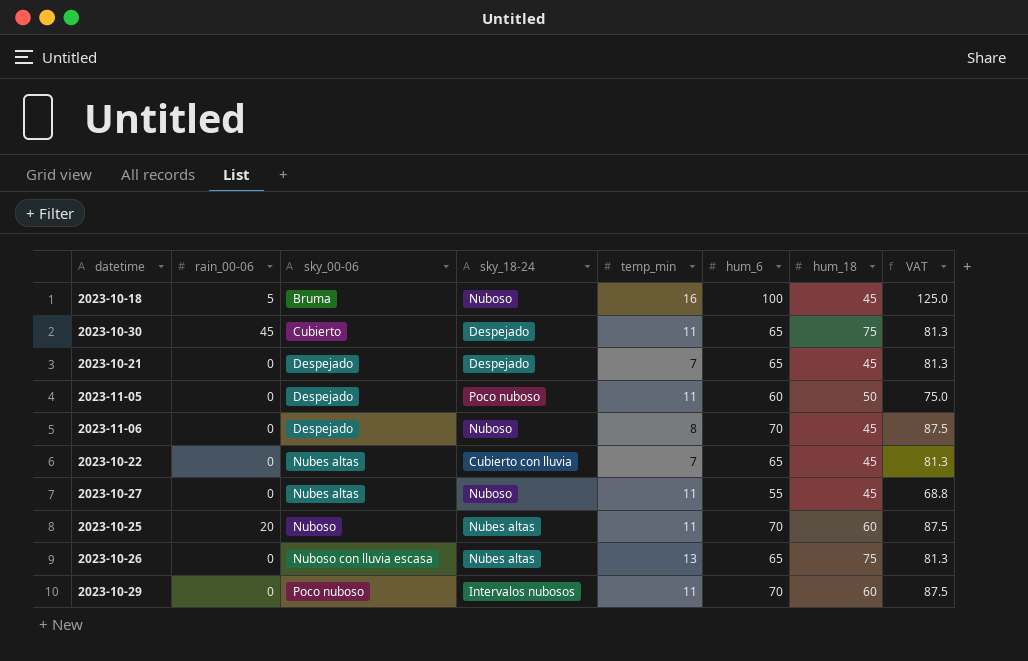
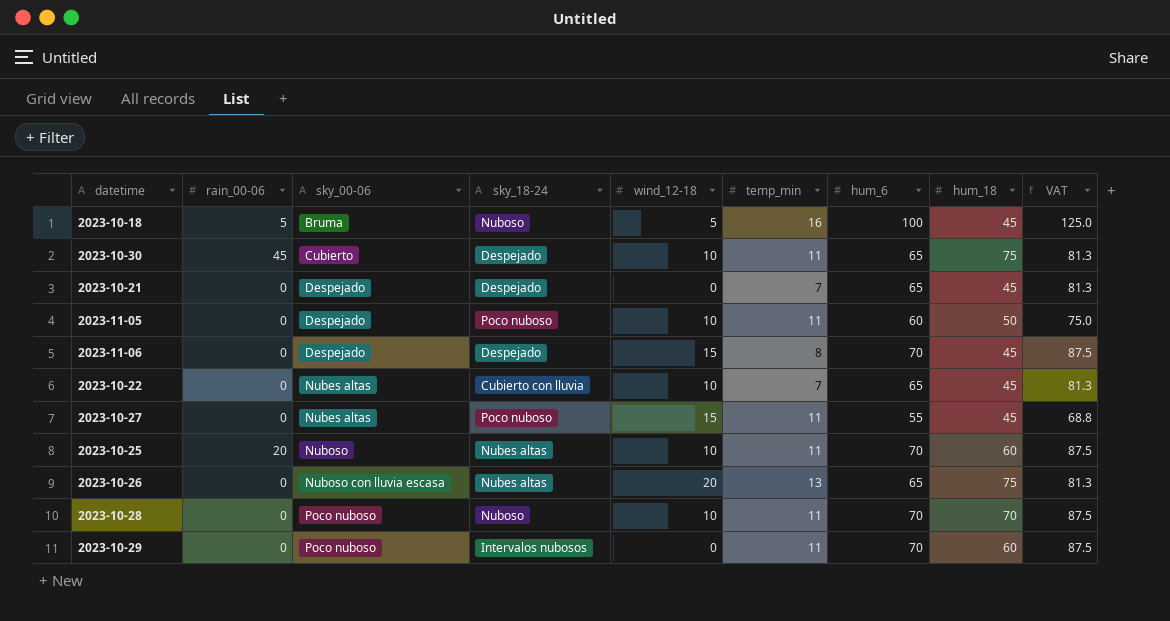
column wind_12-18 | position: none -> 5
2023-11-06 | sky_18-24: Nuboso -> Despejado
2023-10-27 | sky_18-24: Nuboso -> Poco nuboso
row 2023-10-28: none -> 0 | Poco nuboso | Nuboso | 10 | 11 | 70 | 70 | 87.5

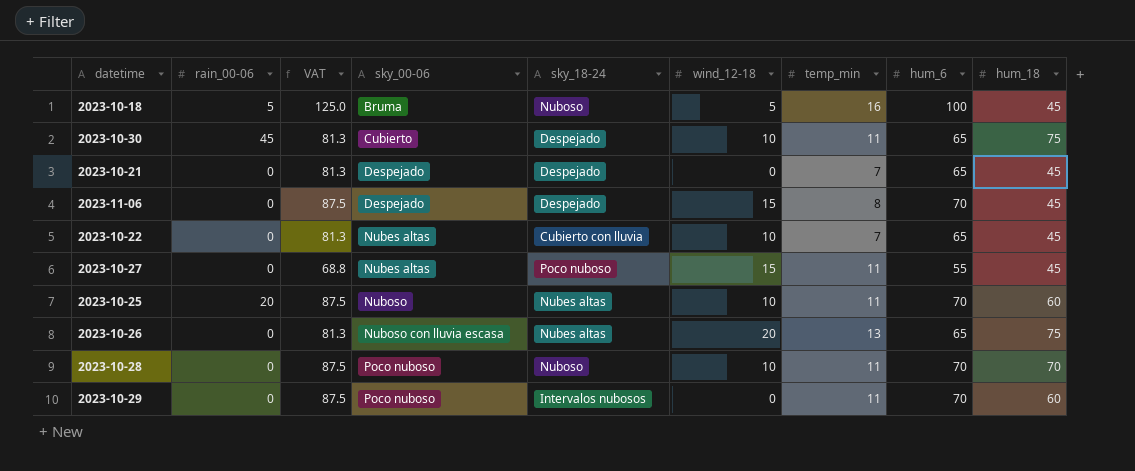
column VAT | position: 9 -> 3
row 2023-11-05: 0 | Despejado | Poco nuboso | 10 | 11 | 60 | 50 | 75.0 -> none

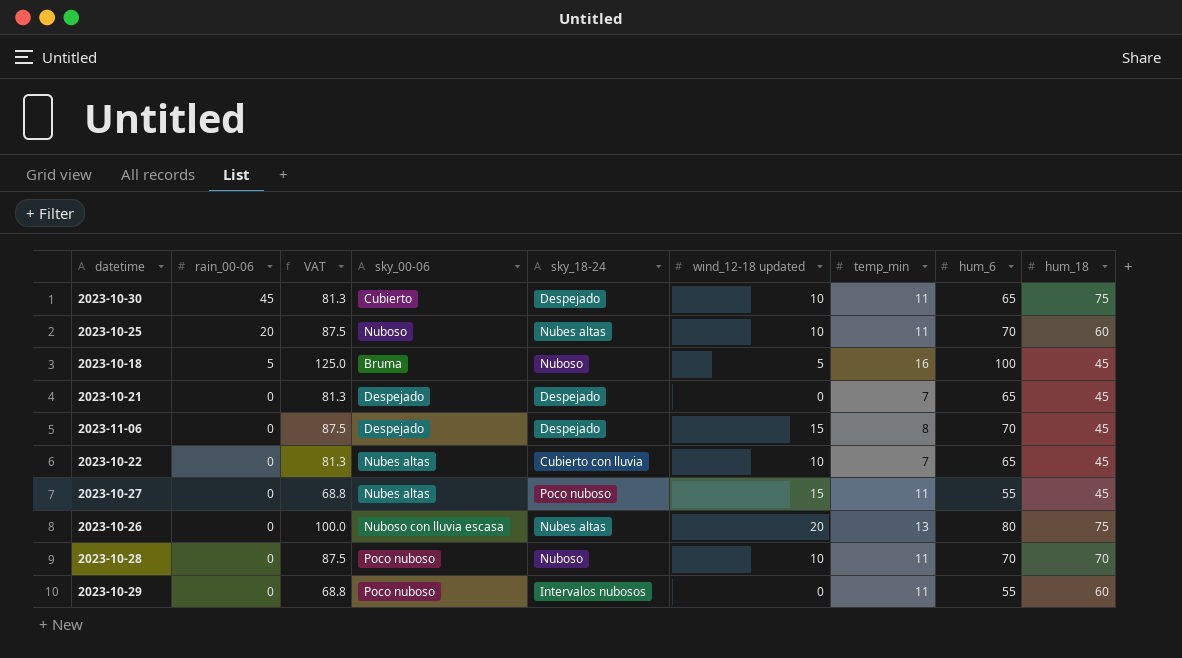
row order: sky_00-06 ascending -> rain_00-06 descending
column name: wind_12-18 -> wind_12-18 updated
2023-10-26 | VAT: 81.3 -> 100.0
2023-10-26 | hum_6: 65 -> 80
2023-10-29 | VAT: 87.5 -> 68.8
2023-10-29 | hum_6: 70 -> 55

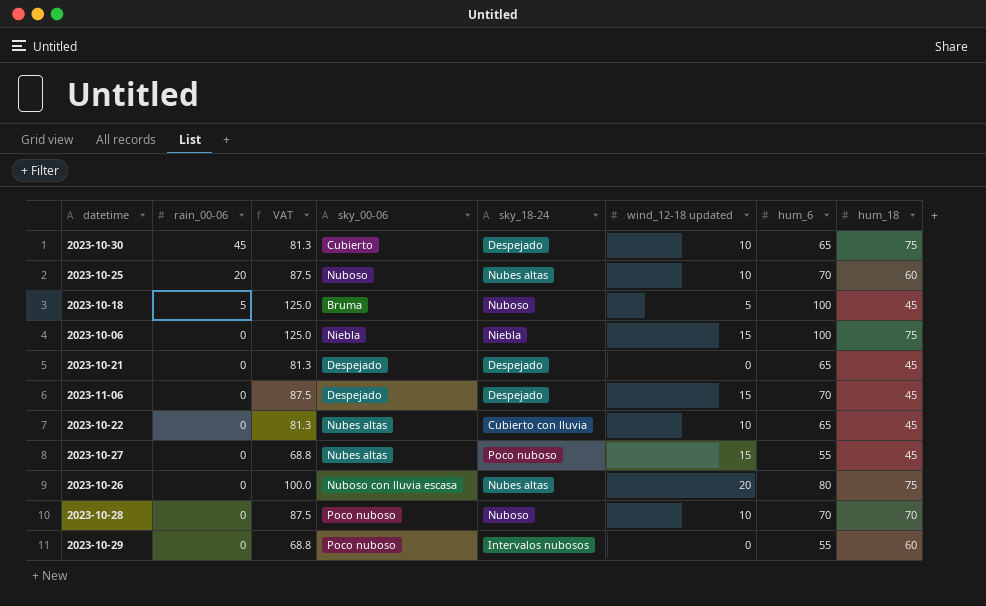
column temp_min | position: 7 -> none
row 2023-10-06: none -> 0 | 125.0 | Niebla | Niebla | 15 | 100 | 75

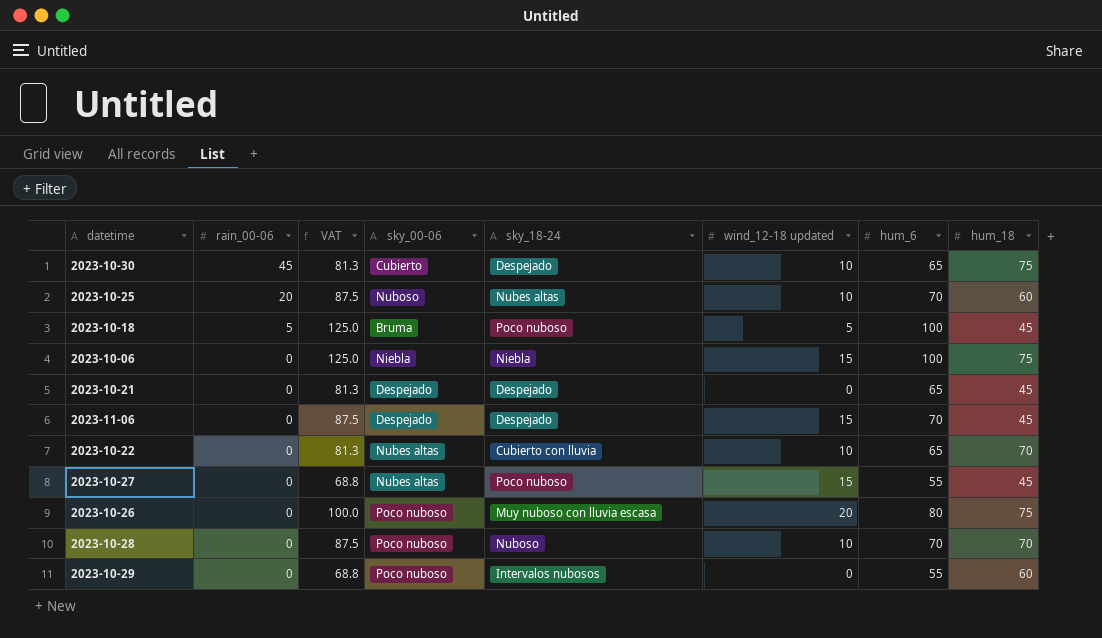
2023-10-18 | sky_18-24: Nuboso -> Poco nuboso
2023-10-22 | hum_18: 45 -> 70
2023-10-26 | sky_00-06: Nuboso con lluvia escasa -> Poco nuboso
2023-10-26 | sky_18-24: Nubes altas -> Muy nuboso con lluvia escasa

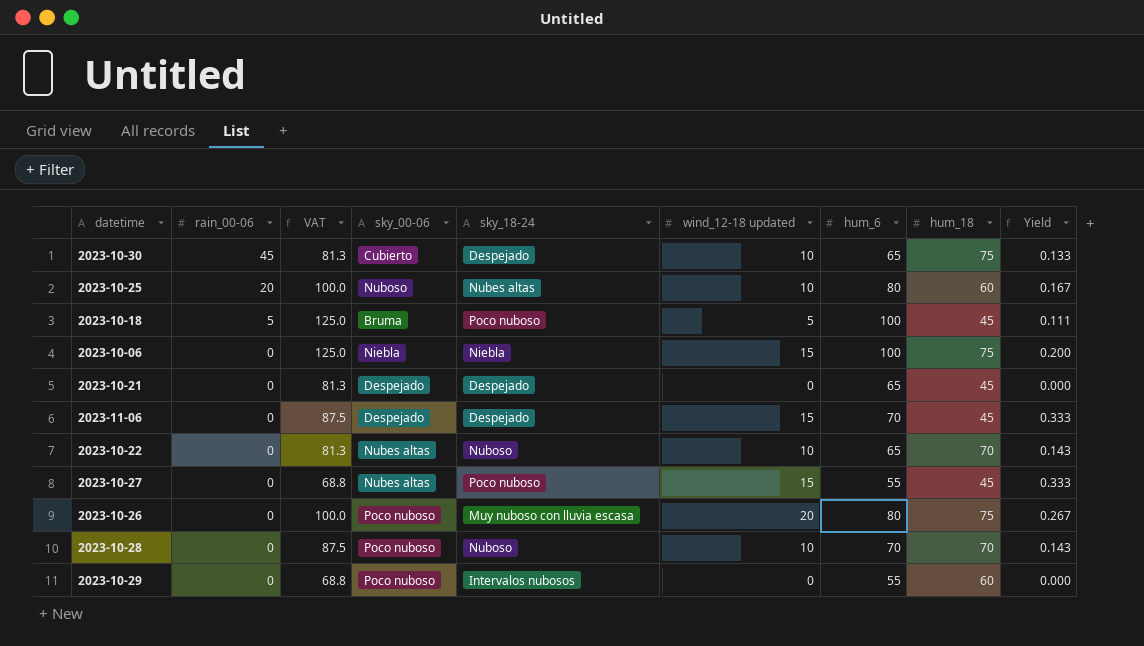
column Yield | formula: none -> [wind_12-18 updated] / [hum_18]
2023-10-25 | VAT: 87.5 -> 100.0
2023-10-25 | hum_6: 70 -> 80
2023-10-22 | sky_18-24: Cubierto con lluvia -> Nuboso

